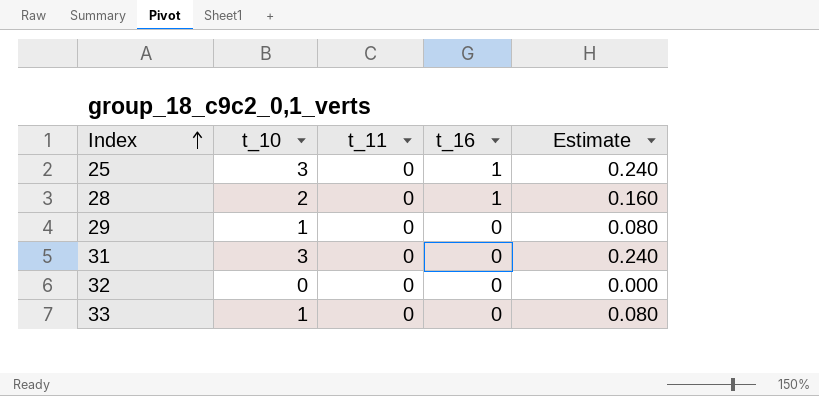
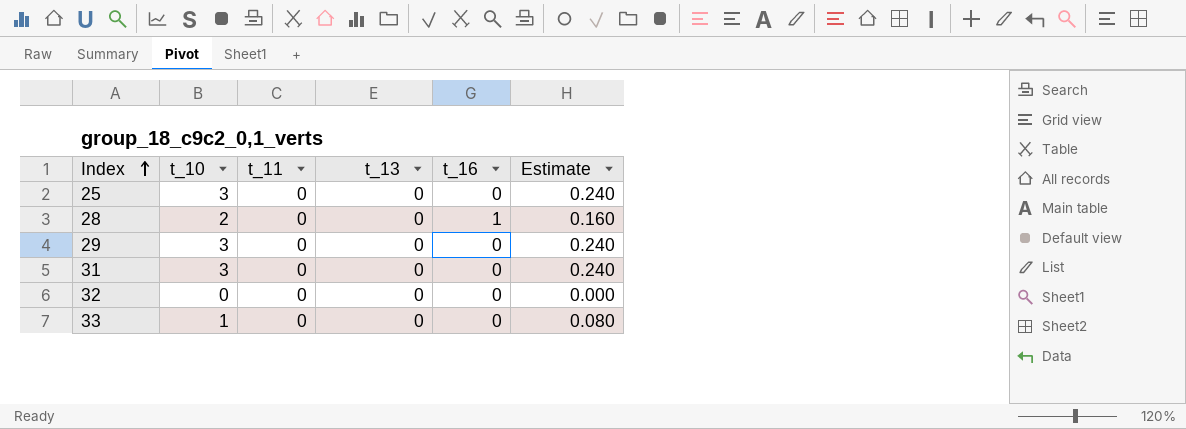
column t_13 | position: none -> 4
25 | t_16: 1 -> 0
29 | t_10: 1 -> 3
29 | Estimate: 0.080 -> 0.240

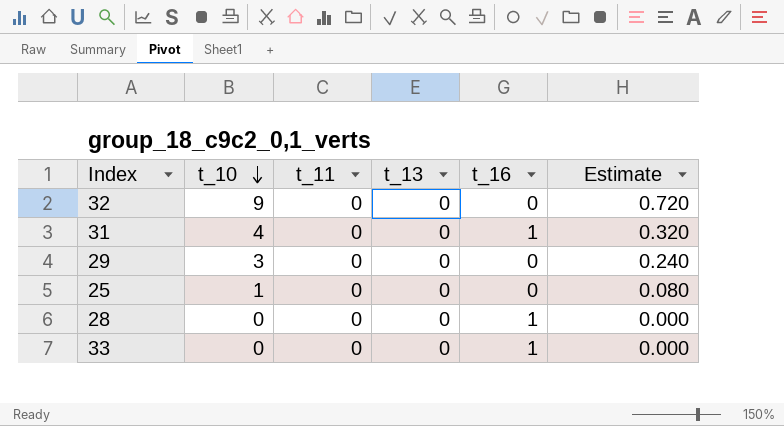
row order: Index ascending -> t_10 descending
32 | t_10: 0 -> 9
32 | Estimate: 0.000 -> 0.720
31 | t_10: 3 -> 4
31 | t_16: 0 -> 1
31 | Estimate: 0.240 -> 0.320
25 | t_10: 3 -> 1
25 | Estimate: 0.240 -> 0.080
28 | t_10: 2 -> 0
28 | Estimate: 0.160 -> 0.000
33 | t_10: 1 -> 0
33 | t_16: 0 -> 1
33 | Estimate: 0.080 -> 0.000

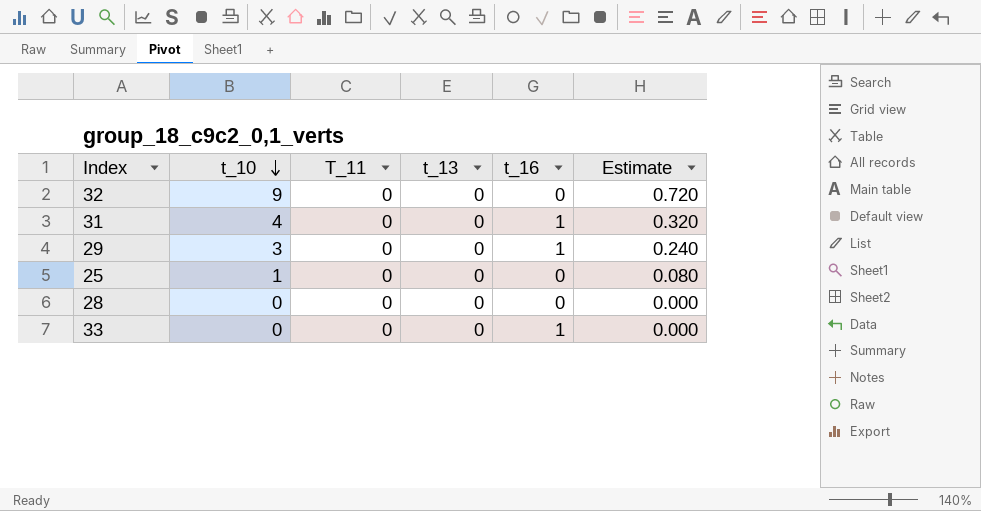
column name: t_11 -> T_11
29 | t_16: 0 -> 1
28 | t_16: 1 -> 0

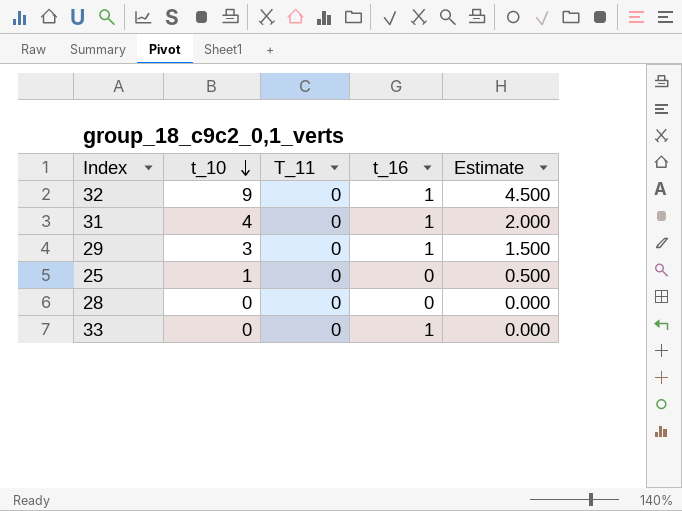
column t_13 | position: 4 -> none
column Estimate | formula: [t_10] * 0.08 -> [t_10] * 0.5
32 | t_16: 0 -> 1

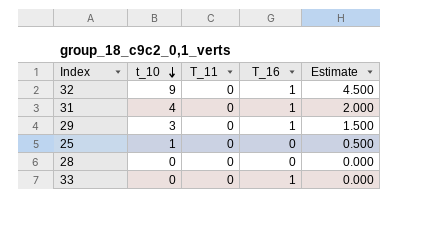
column name: t_16 -> T_16

